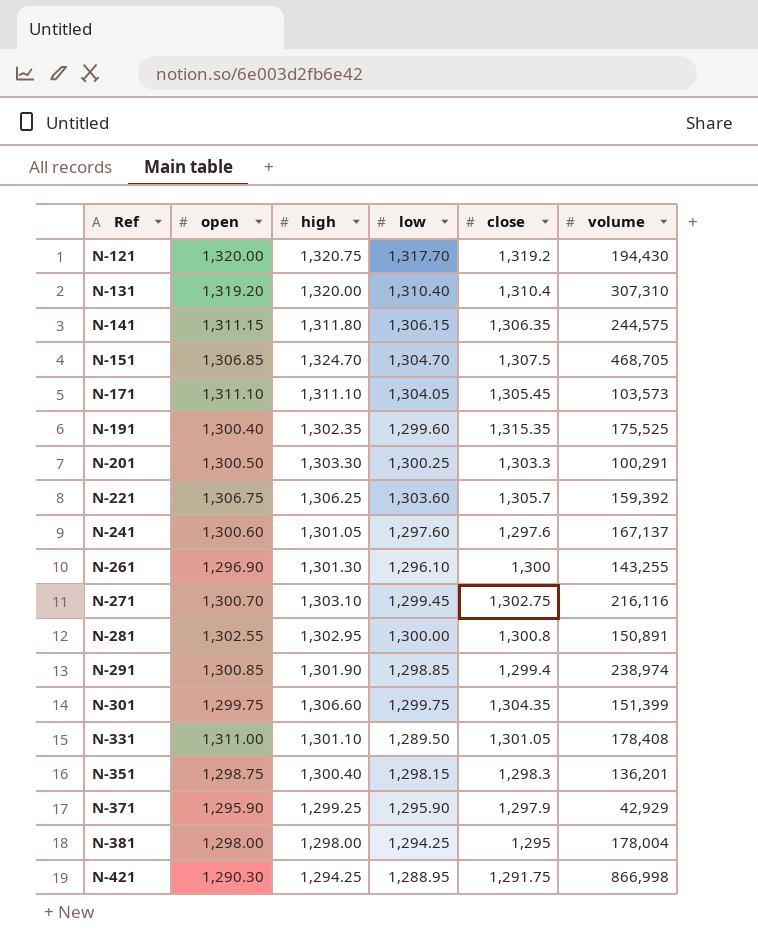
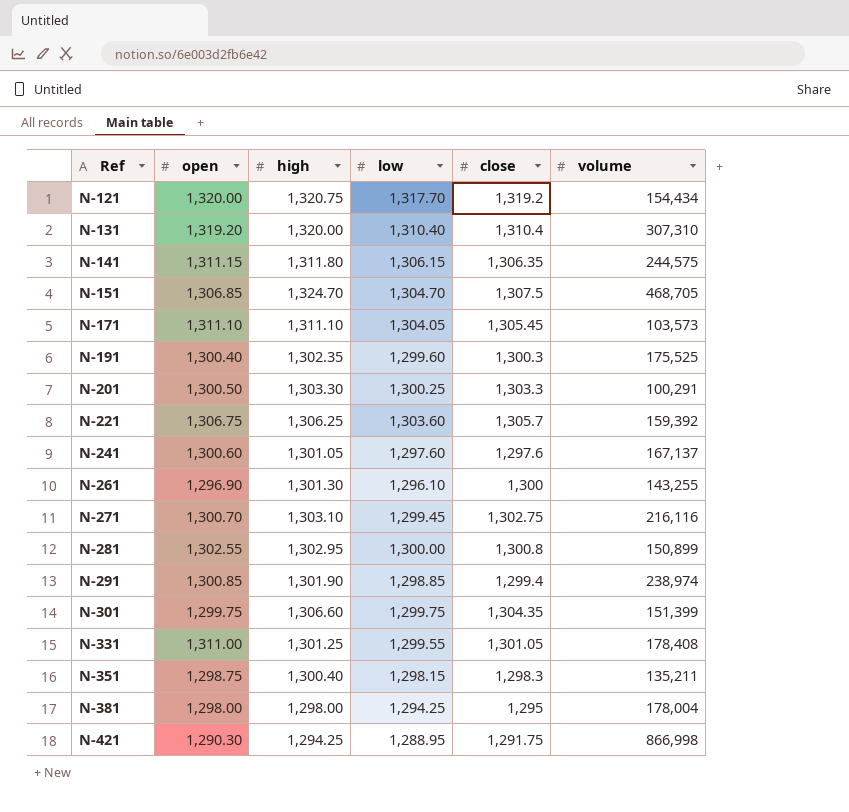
row N-371: 1,295.90 | 1,299.25 | 1,295.90 | 1,297.9 | 42,929 -> none
N-121 | volume: 194,430 -> 154,434
N-191 | close: 1,315.35 -> 1,300.3
N-281 | volume: 150,891 -> 150,899
N-331 | high: 1,301.10 -> 1,301.25
N-331 | low: 1,289.50 -> 1,299.55
N-351 | volume: 136,201 -> 135,211

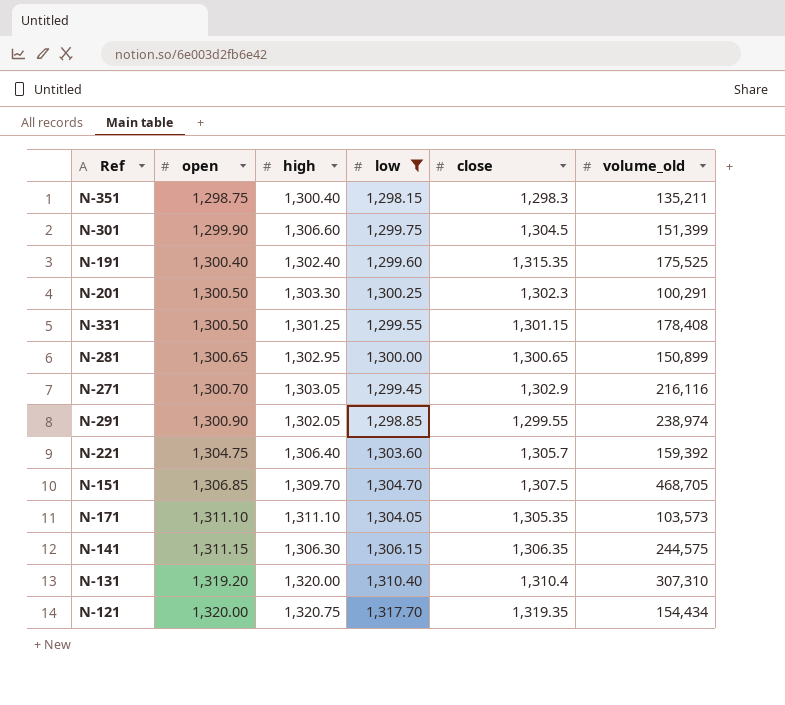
filter: none -> low >= 1,298.15
row order: Ref ascending -> open ascending
column name: volume -> volume_old
N-301 | open: 1,299.75 -> 1,299.90
N-301 | close: 1,304.35 -> 1,304.5
N-191 | high: 1,302.35 -> 1,302.40
N-191 | close: 1,300.3 -> 1,315.35
N-201 | close: 1,303.3 -> 1,302.3
N-331 | open: 1,311.00 -> 1,300.50
N-331 | close: 1,301.05 -> 1,301.15
N-281 | open: 1,302.55 -> 1,300.65
N-281 | close: 1,300.8 -> 1,300.65
N-271 | high: 1,303.10 -> 1,303.05
N-271 | close: 1,302.75 -> 1,302.9
N-291 | open: 1,300.85 -> 1,300.90
N-291 | high: 1,301.90 -> 1,302.05
N-291 | close: 1,299.4 -> 1,299.55
N-221 | open: 1,306.75 -> 1,304.75
N-221 | high: 1,306.25 -> 1,306.40
N-151 | high: 1,324.70 -> 1,309.70
N-171 | close: 1,305.45 -> 1,305.35
N-141 | high: 1,311.80 -> 1,306.30
N-121 | close: 1,319.2 -> 1,319.35

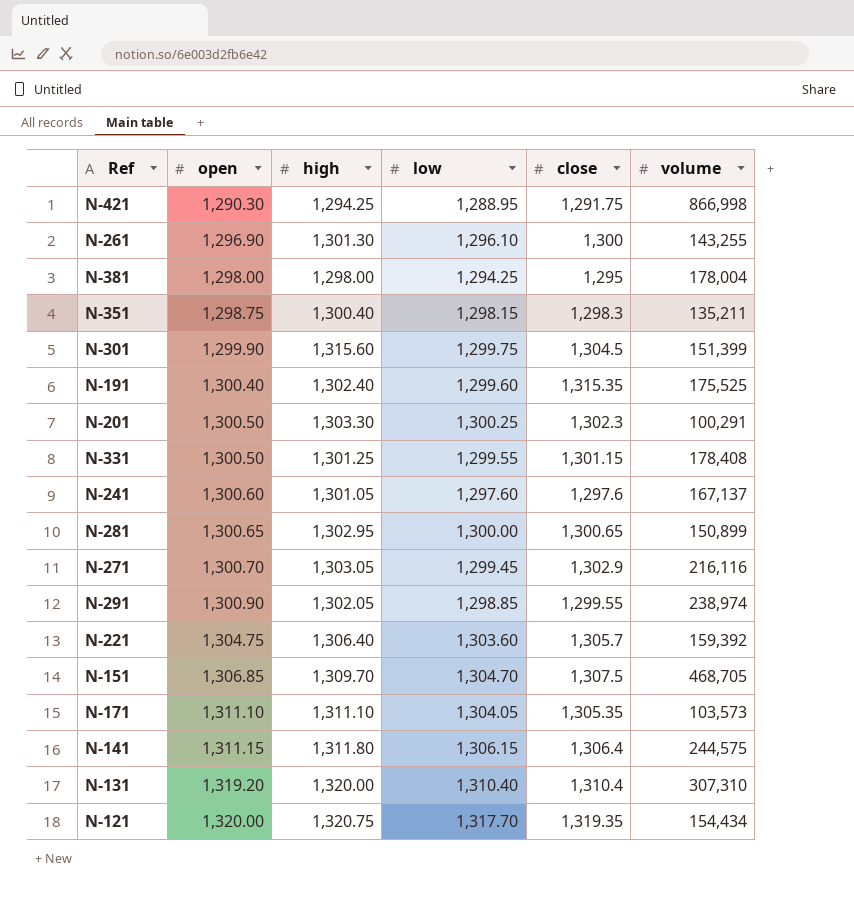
filter: low >= 1,298.15 -> none
column name: volume_old -> volume
N-301 | high: 1,306.60 -> 1,315.60
N-141 | high: 1,306.30 -> 1,311.80
N-141 | close: 1,306.35 -> 1,306.4

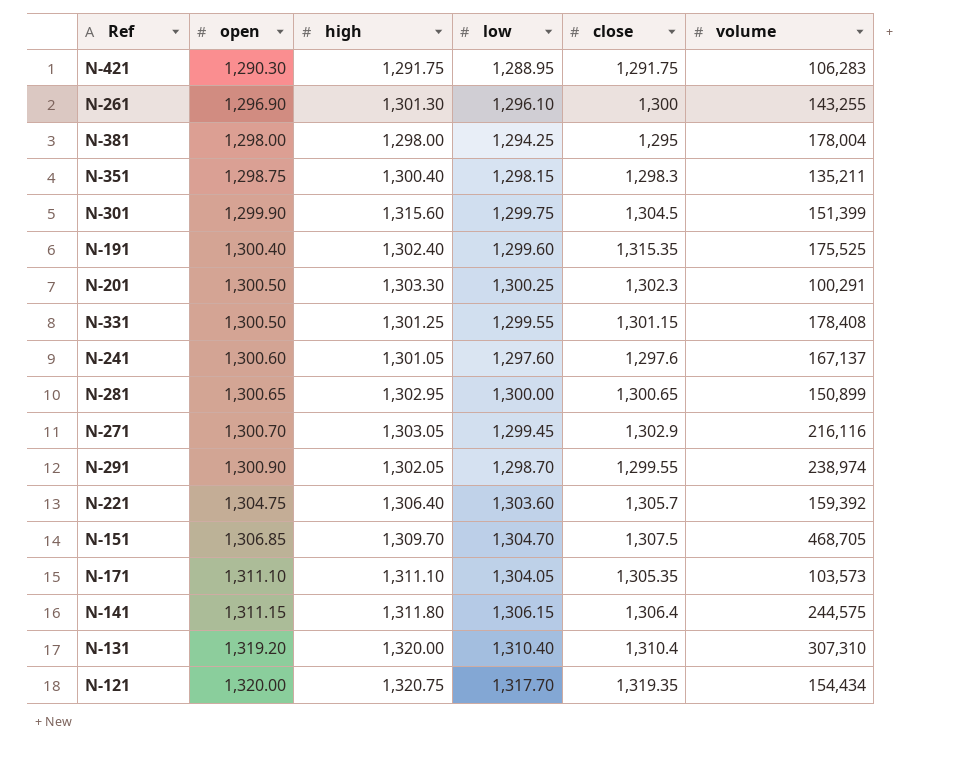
N-421 | high: 1,294.25 -> 1,291.75
N-421 | volume: 866,998 -> 106,283
N-291 | low: 1,298.85 -> 1,298.70

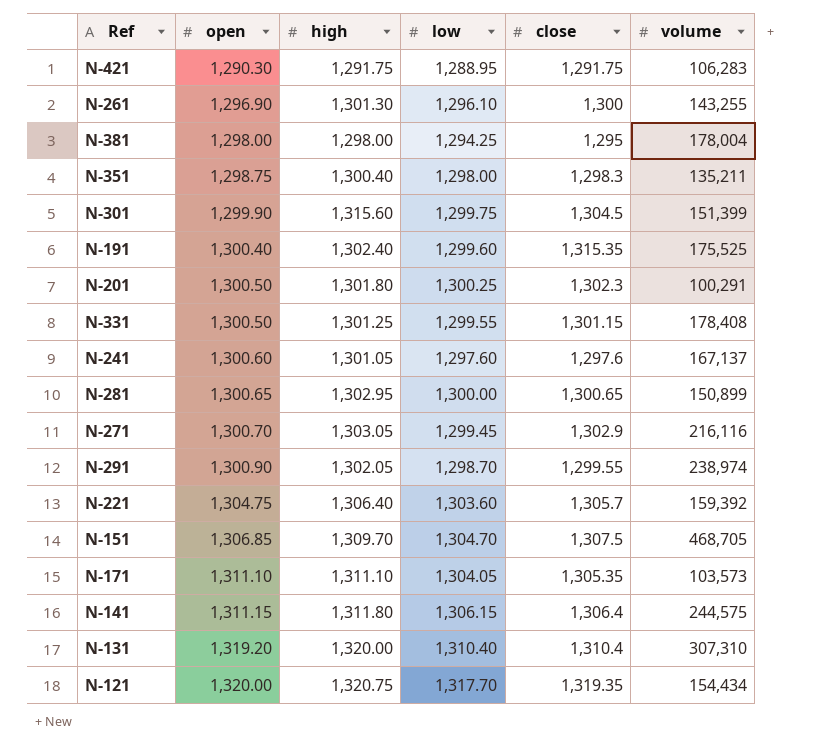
N-351 | low: 1,298.15 -> 1,298.00
N-201 | high: 1,303.30 -> 1,301.80

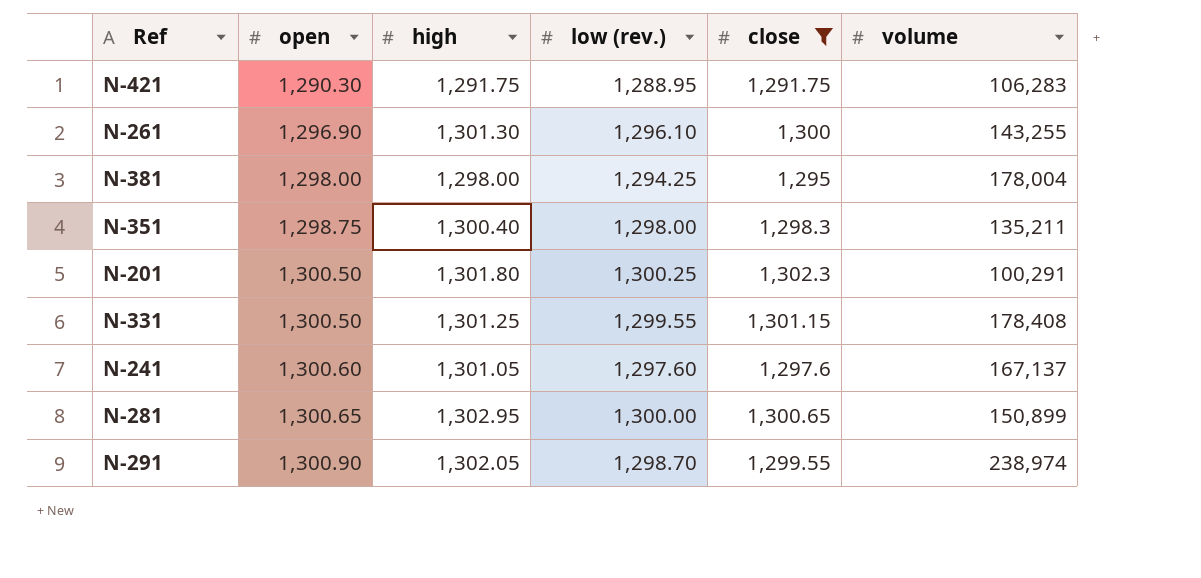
filter: none -> close <= 1,302.3
column name: low -> low (rev.)

